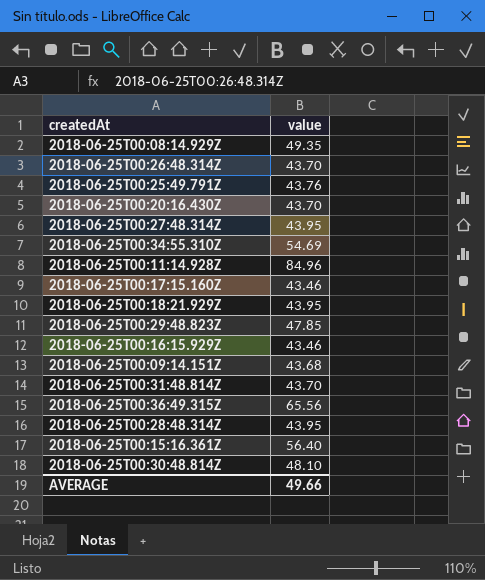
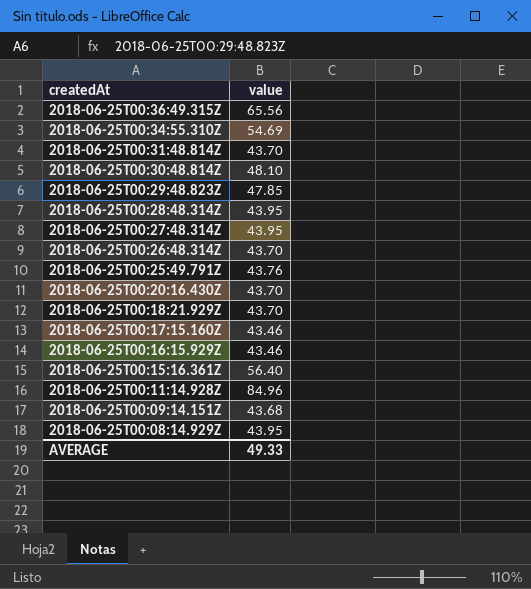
row order: none -> createdAt descending
2018-06-25T00:18:21.929Z | value: 43.95 -> 43.70
2018-06-25T00:08:14.929Z | value: 49.35 -> 43.95
AVERAGE | value: 49.66 -> 49.33

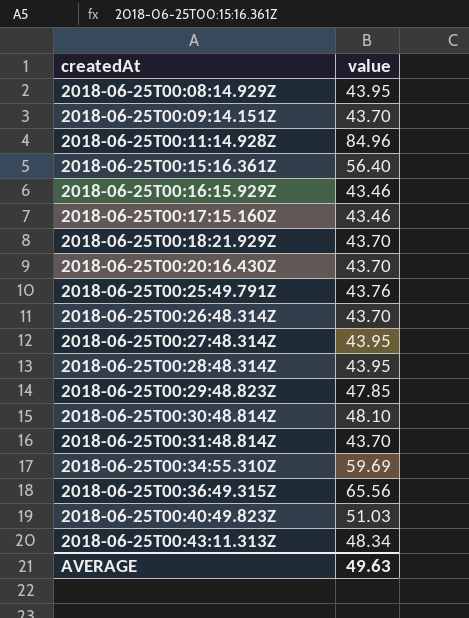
row order: createdAt descending -> createdAt ascending
2018-06-25T00:09:14.151Z | value: 43.68 -> 43.70
2018-06-25T00:34:55.310Z | value: 54.69 -> 59.69
row 2018-06-25T00:40:49.823Z: none -> 51.03
row 2018-06-25T00:43:11.313Z: none -> 48.34
AVERAGE | value: 49.33 -> 49.63

